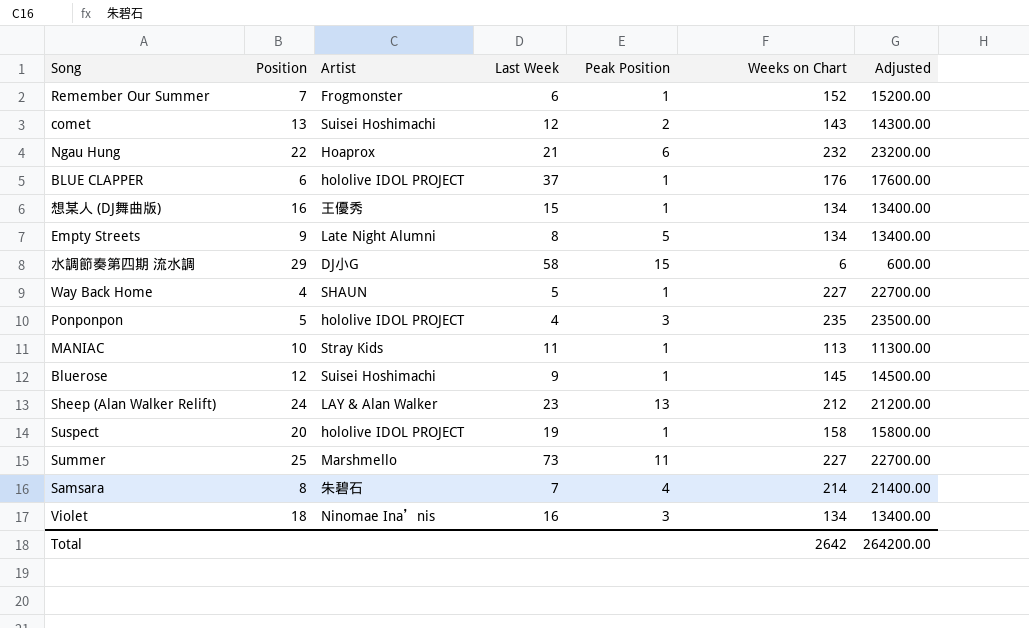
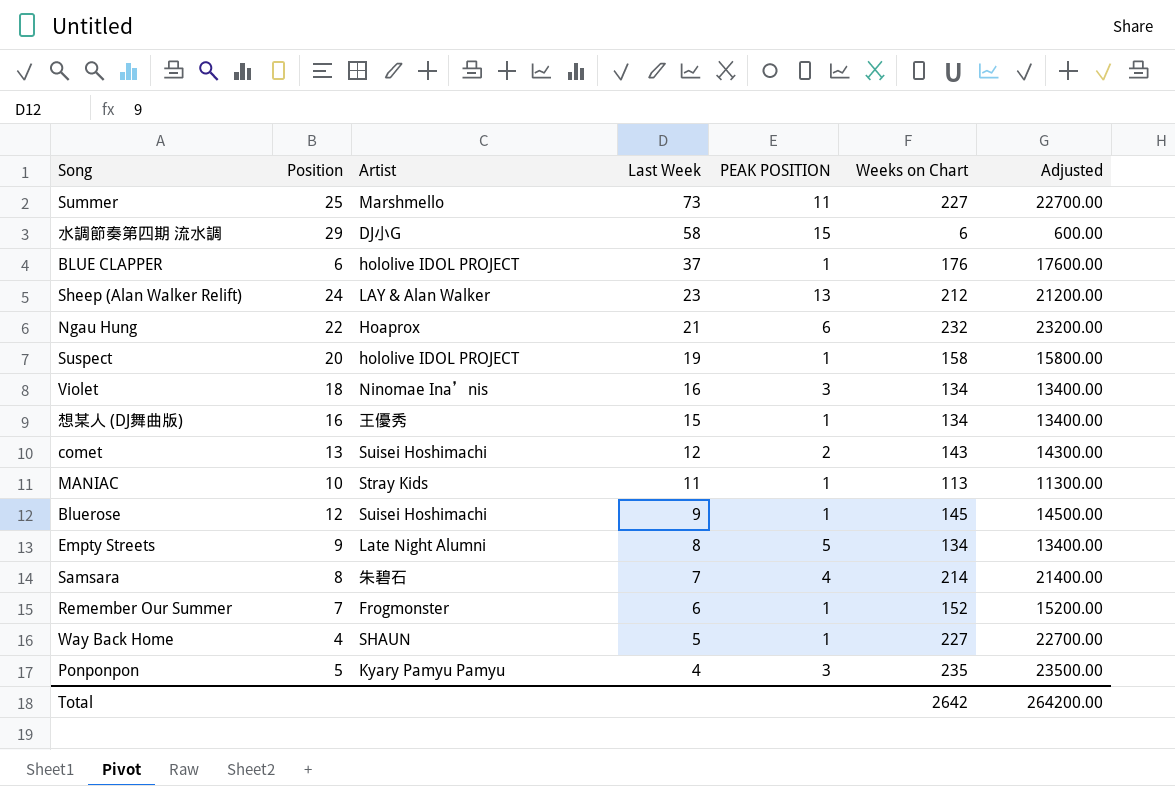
row order: none -> Last Week descending
column name: Peak Position -> PEAK POSITION
Ponponpon | Artist: hololive IDOL PROJECT -> Kyary Pamyu Pamyu

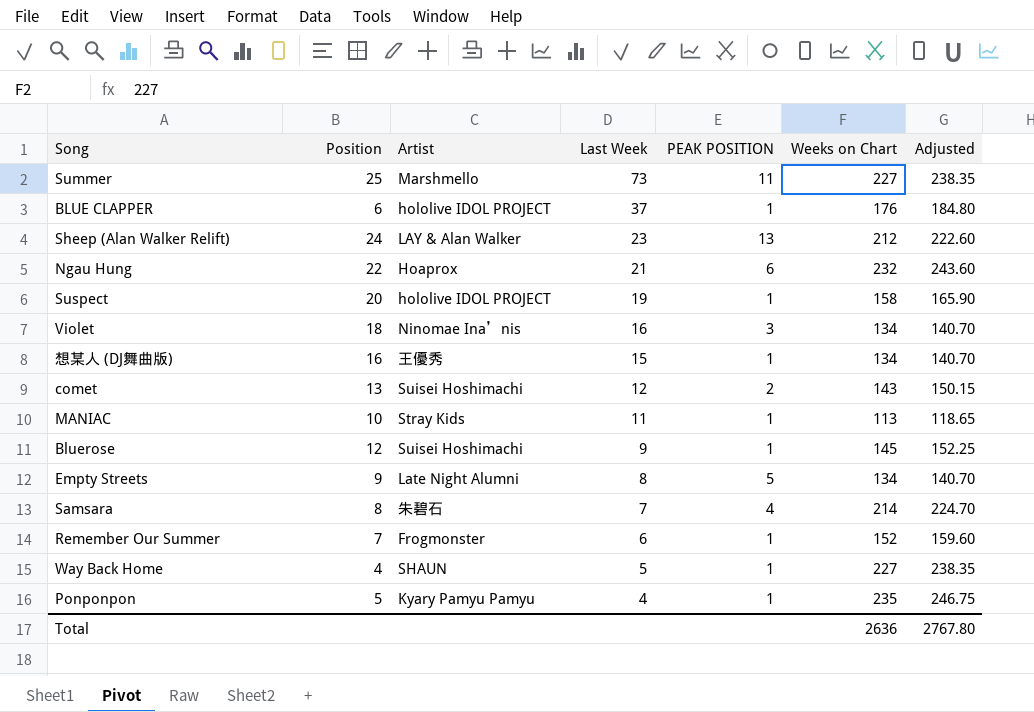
column Adjusted | formula: [Weeks on Chart] * 100 -> [Weeks on Chart] * 1.05
row 水調節奏第四期 流水調: 29 | DJ小G | 58 | 15 | 6 | 600.00 -> none
Ponponpon | PEAK POSITION: 3 -> 1
Total | Weeks on Chart: 2642 -> 2636
Total | Adjusted: 264200.00 -> 2767.80

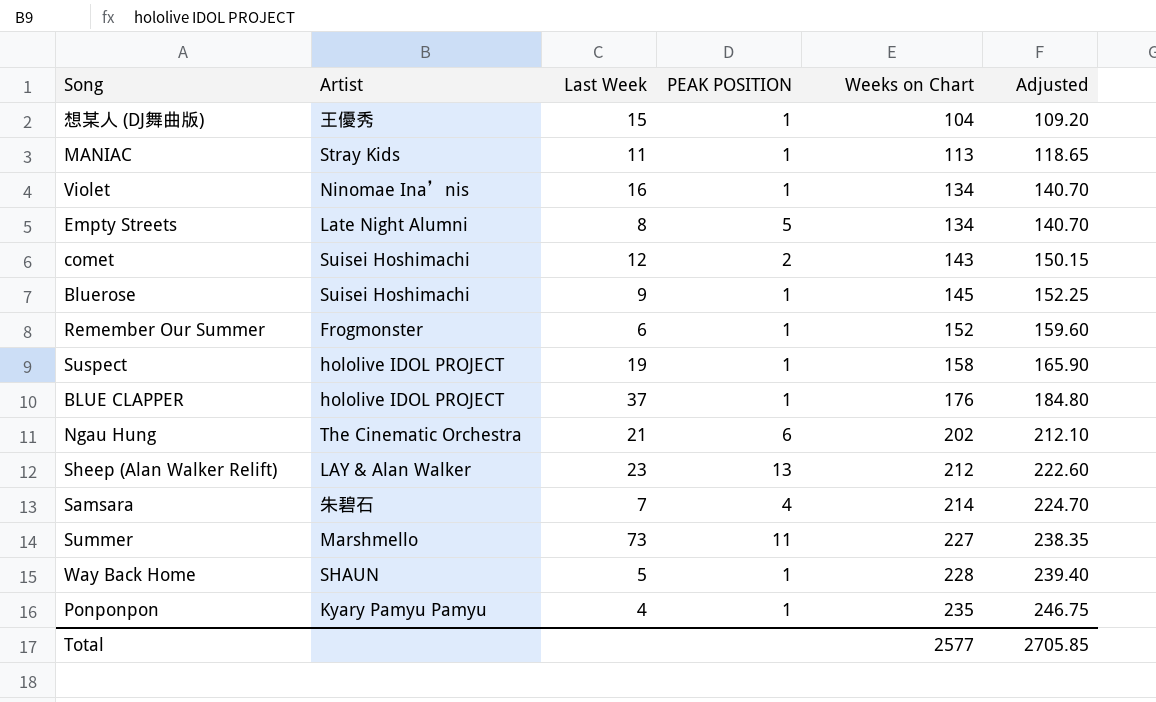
row order: Last Week descending -> Weeks on Chart ascending
column Position | position: 2 -> none
想某人 (DJ舞曲版) | Weeks on Chart: 134 -> 104
想某人 (DJ舞曲版) | Adjusted: 140.70 -> 109.20
Violet | PEAK POSITION: 3 -> 1
Ngau Hung | Artist: Hoaprox -> The Cinematic Orchestra
Ngau Hung | Weeks on Chart: 232 -> 202
Ngau Hung | Adjusted: 243.60 -> 212.10
Way Back Home | Weeks on Chart: 227 -> 228
Way Back Home | Adjusted: 238.35 -> 239.40
Total | Weeks on Chart: 2636 -> 2577
Total | Adjusted: 2767.80 -> 2705.85

